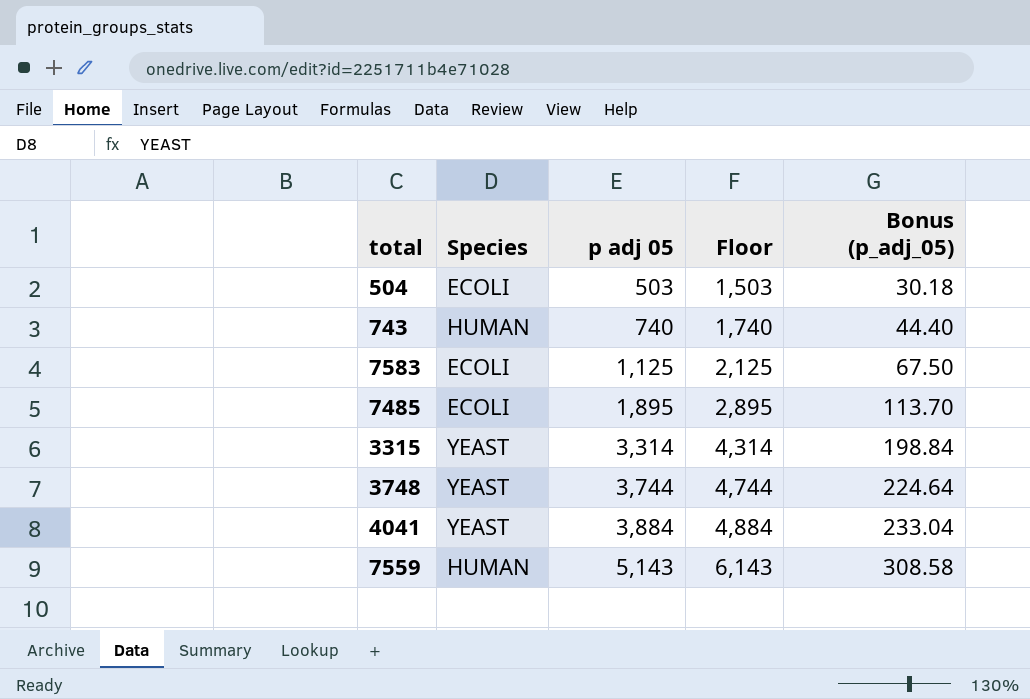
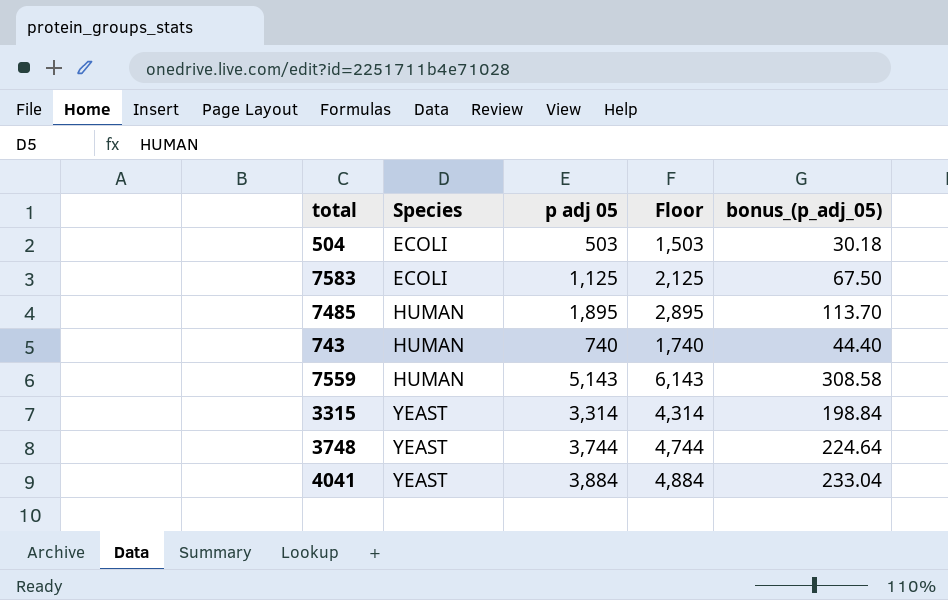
row order: p adj 05 ascending -> Species ascending
column name: Bonus (p_adj_05) -> bonus_(p_adj_05)
7485 | Species: ECOLI -> HUMAN

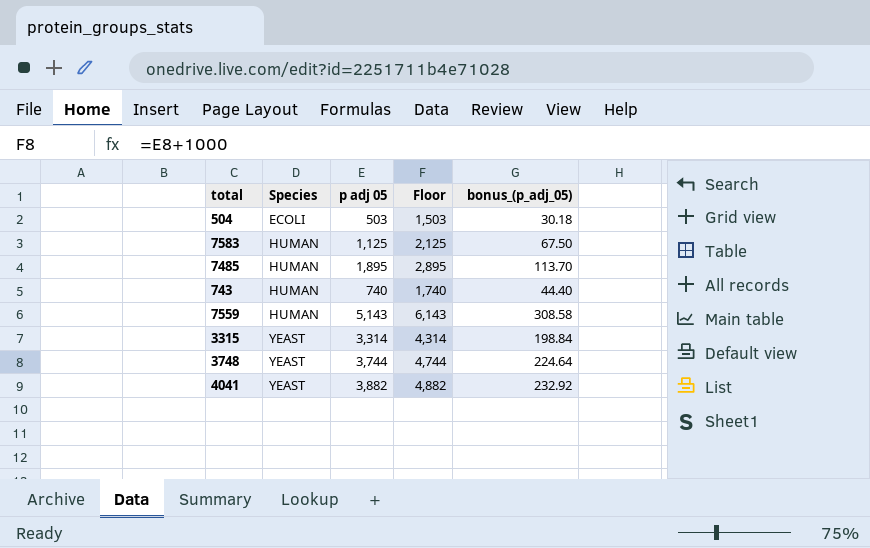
7583 | Species: ECOLI -> HUMAN
4041 | p adj 05: 3,884 -> 3,882
4041 | Floor: 4,884 -> 4,882
4041 | bonus_(p_adj_05): 233.04 -> 232.92

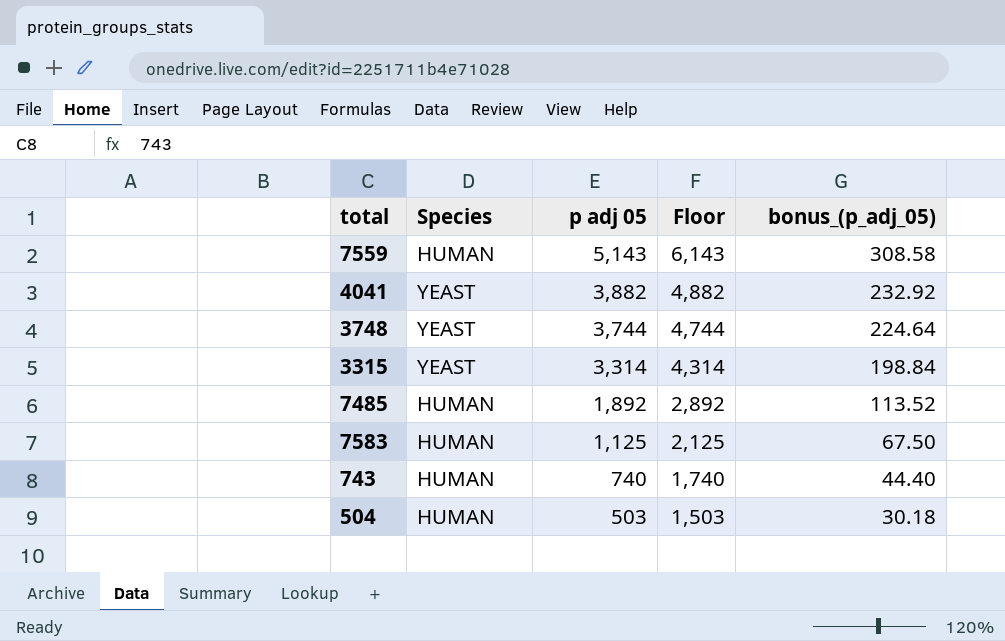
row order: Species ascending -> p adj 05 descending
7485 | p adj 05: 1,895 -> 1,892
7485 | Floor: 2,895 -> 2,892
7485 | bonus_(p_adj_05): 113.70 -> 113.52
504 | Species: ECOLI -> HUMAN

